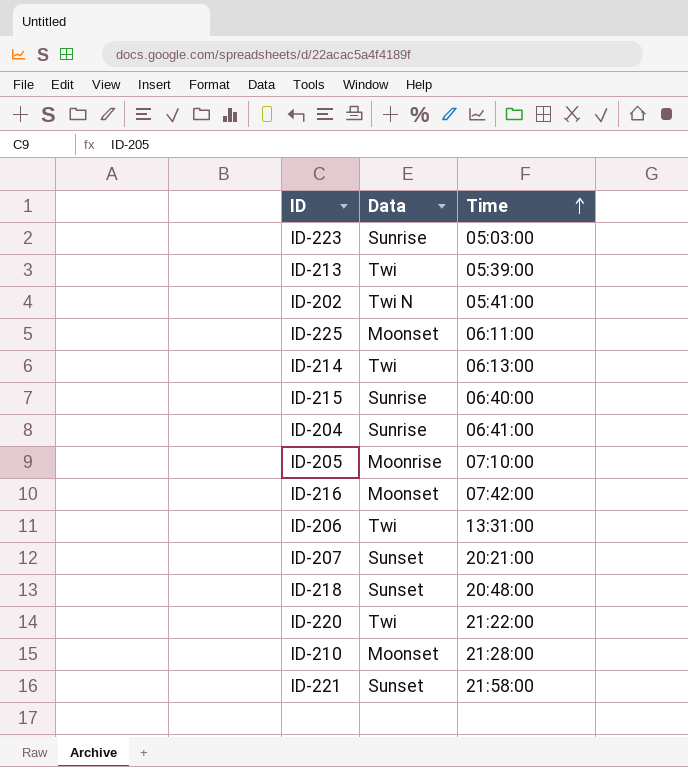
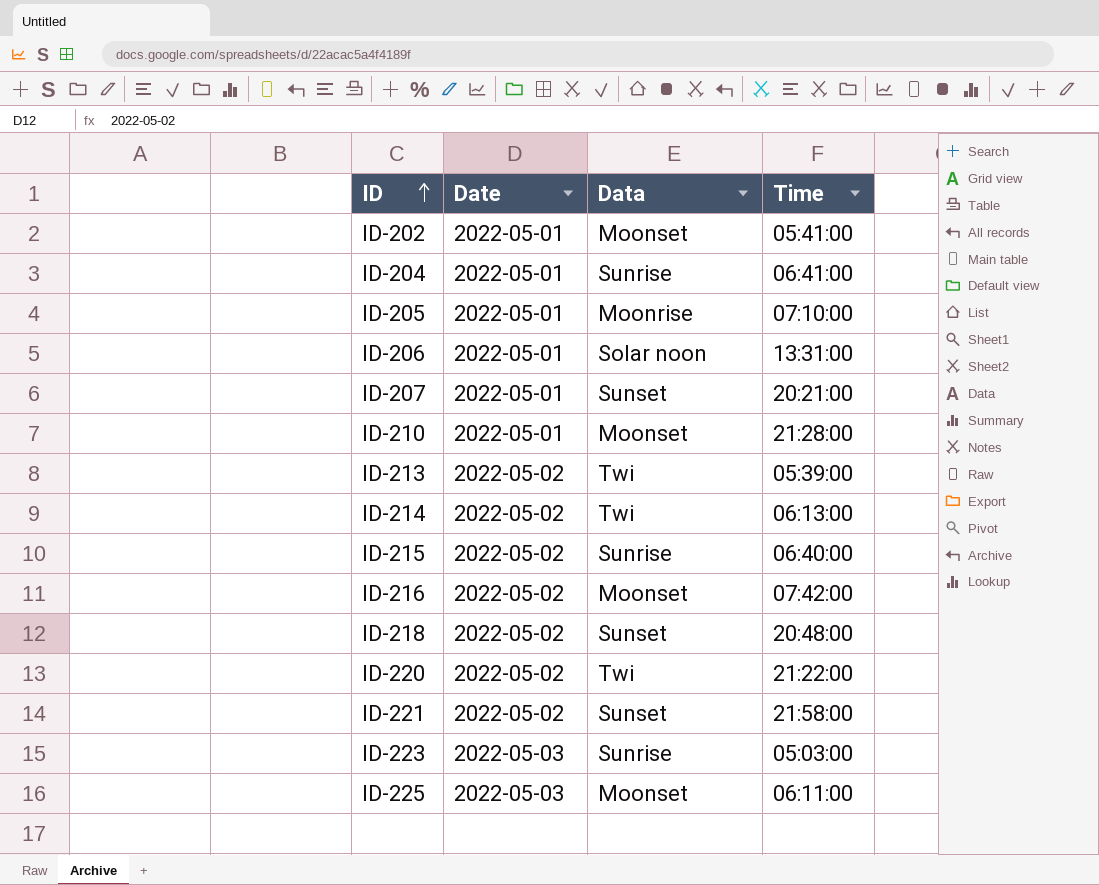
row order: Time ascending -> ID ascending
column Date | position: none -> 2
ID-202 | Data: Twi N -> Moonset
ID-206 | Data: Twi -> Solar noon

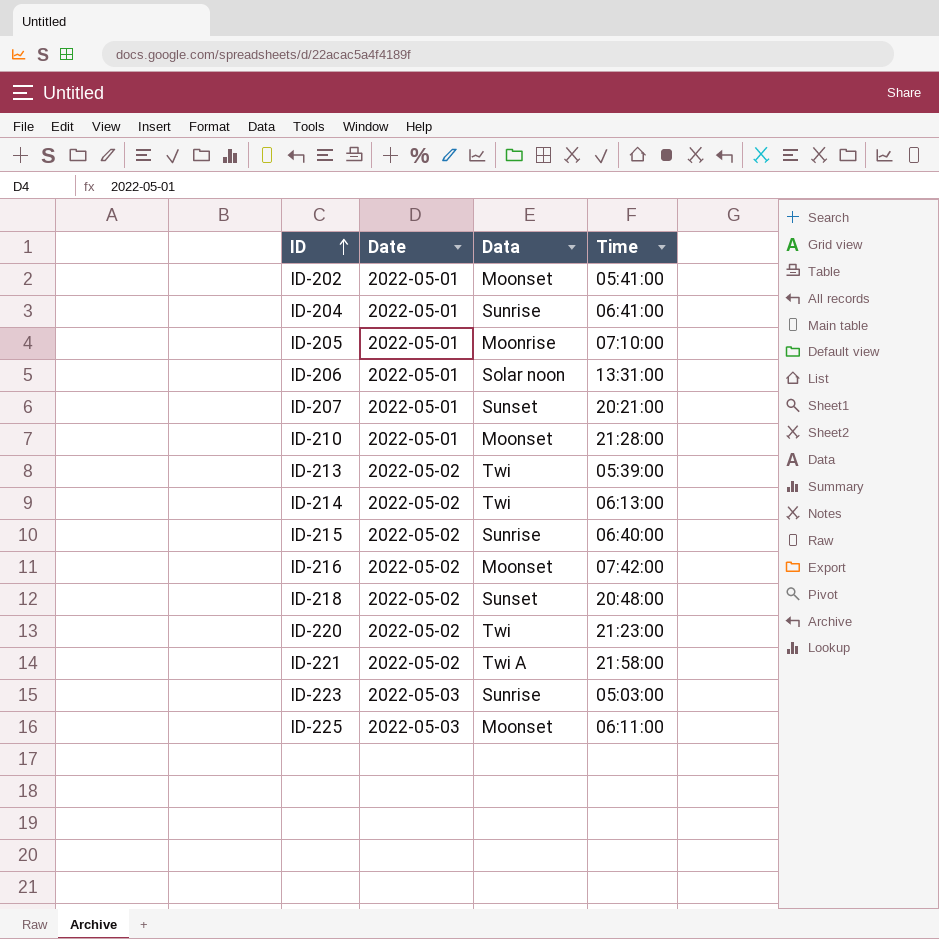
ID-220 | Time: 21:22:00 -> 21:23:00
ID-221 | Data: Sunset -> Twi A

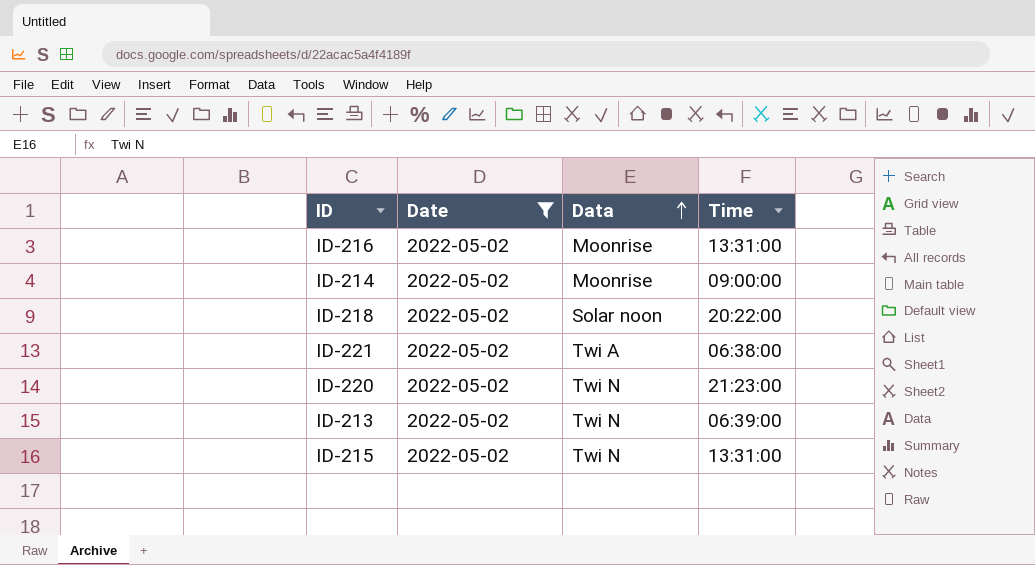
filter: none -> Date = 2022-05-02
row order: ID ascending -> Data ascending
ID-216 | Data: Moonset -> Moonrise
ID-216 | Time: 07:42:00 -> 13:31:00
ID-214 | Data: Twi -> Moonrise
ID-214 | Time: 06:13:00 -> 09:00:00
ID-218 | Data: Sunset -> Solar noon
ID-218 | Time: 20:48:00 -> 20:22:00
ID-221 | Time: 21:58:00 -> 06:38:00
ID-220 | Data: Twi -> Twi N
ID-213 | Data: Twi -> Twi N
ID-213 | Time: 05:39:00 -> 06:39:00
ID-215 | Data: Sunrise -> Twi N
ID-215 | Time: 06:40:00 -> 13:31:00

